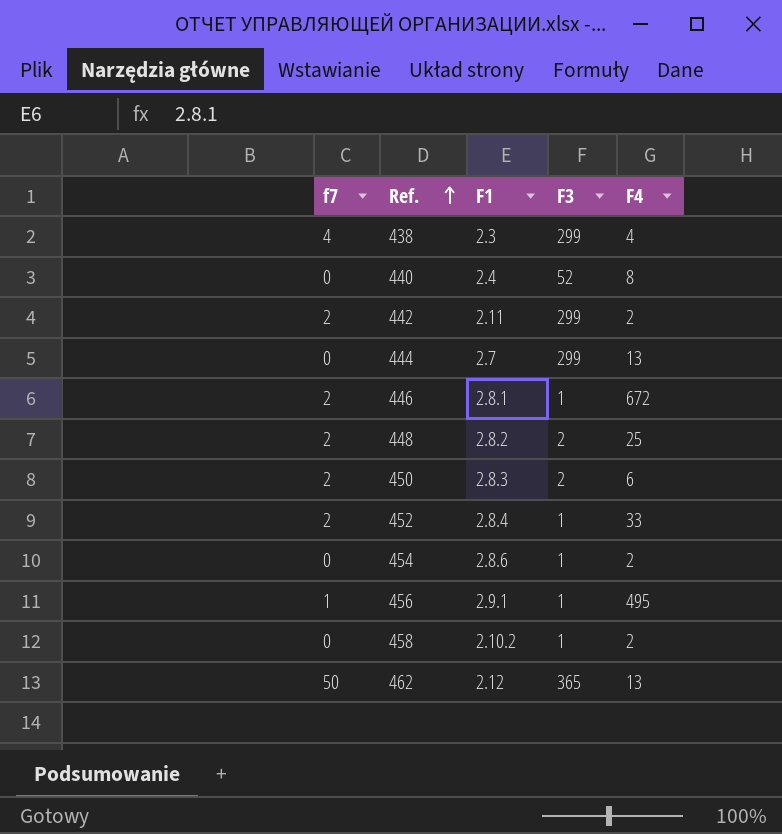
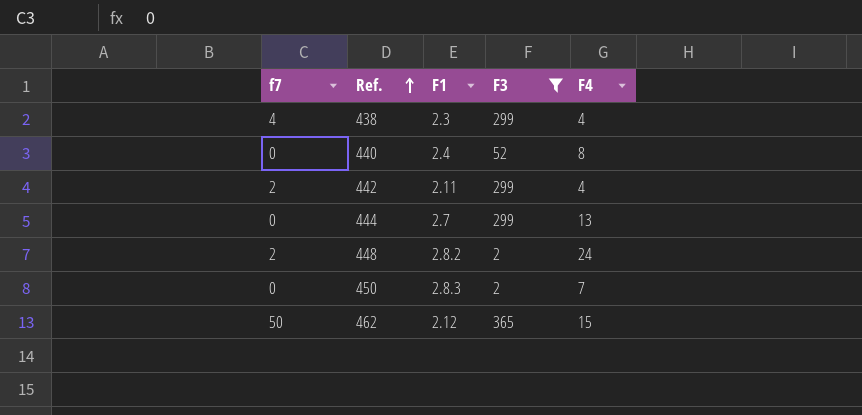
filter: none -> F3 != 1
442 | F4: 2 -> 4
448 | F4: 25 -> 24
450 | f7: 2 -> 0
450 | F4: 6 -> 7
462 | F4: 13 -> 15

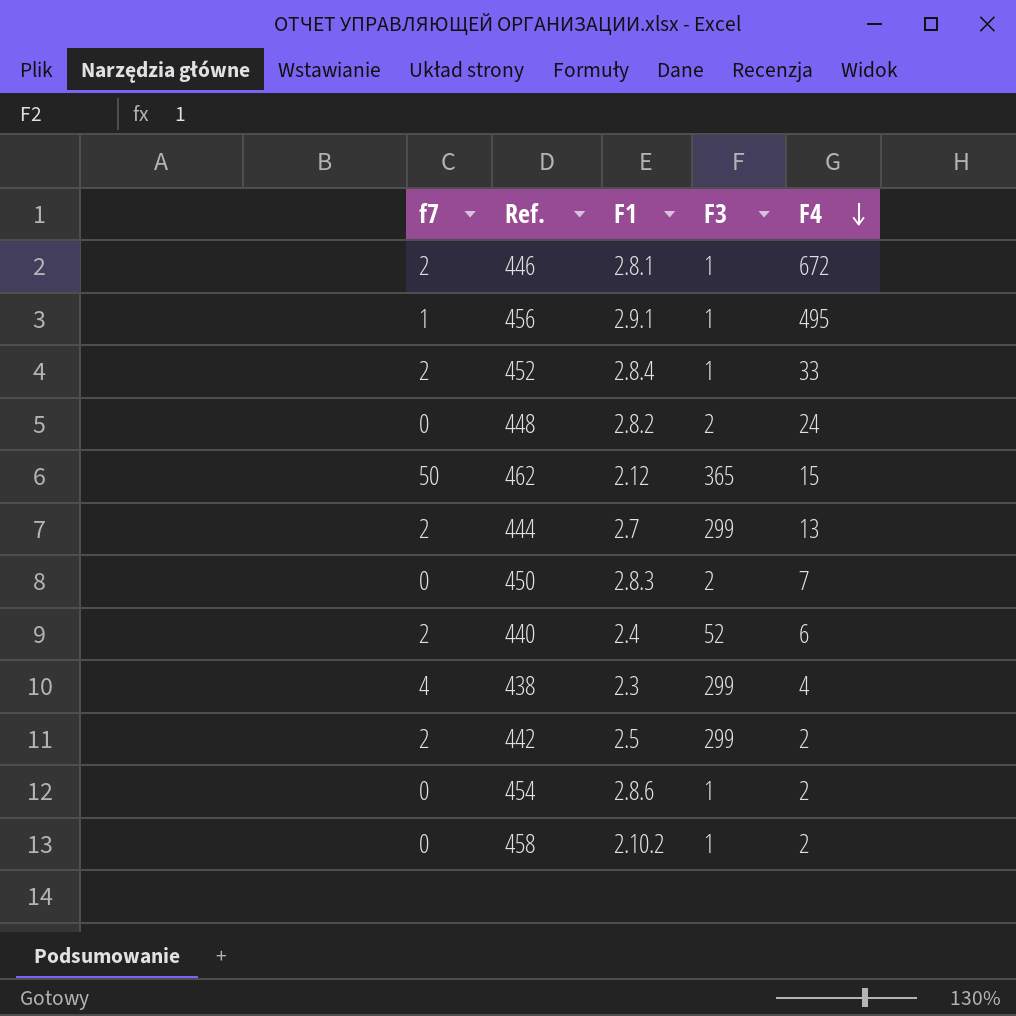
filter: F3 != 1 -> none
row order: Ref. ascending -> F4 descending
448 | f7: 2 -> 0
444 | f7: 0 -> 2
440 | f7: 0 -> 2
440 | F4: 8 -> 6
442 | F1: 2.11 -> 2.5
442 | F4: 4 -> 2

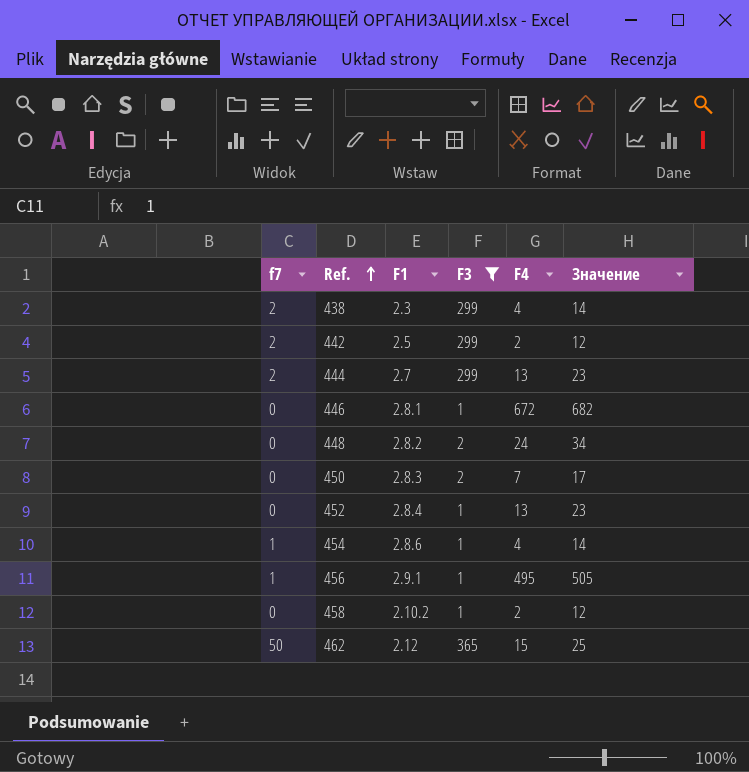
filter: none -> F3 != 52
row order: F4 descending -> Ref. ascending
column Значение | formula: none -> [F4] + 10
438 | f7: 4 -> 2
446 | f7: 2 -> 0
452 | f7: 2 -> 0
452 | F4: 33 -> 13
454 | f7: 0 -> 1
454 | F4: 2 -> 4

